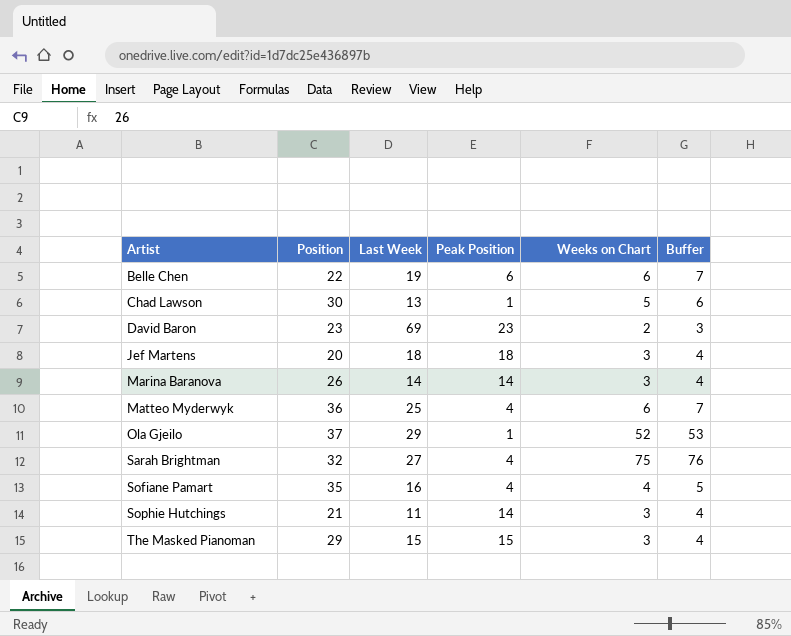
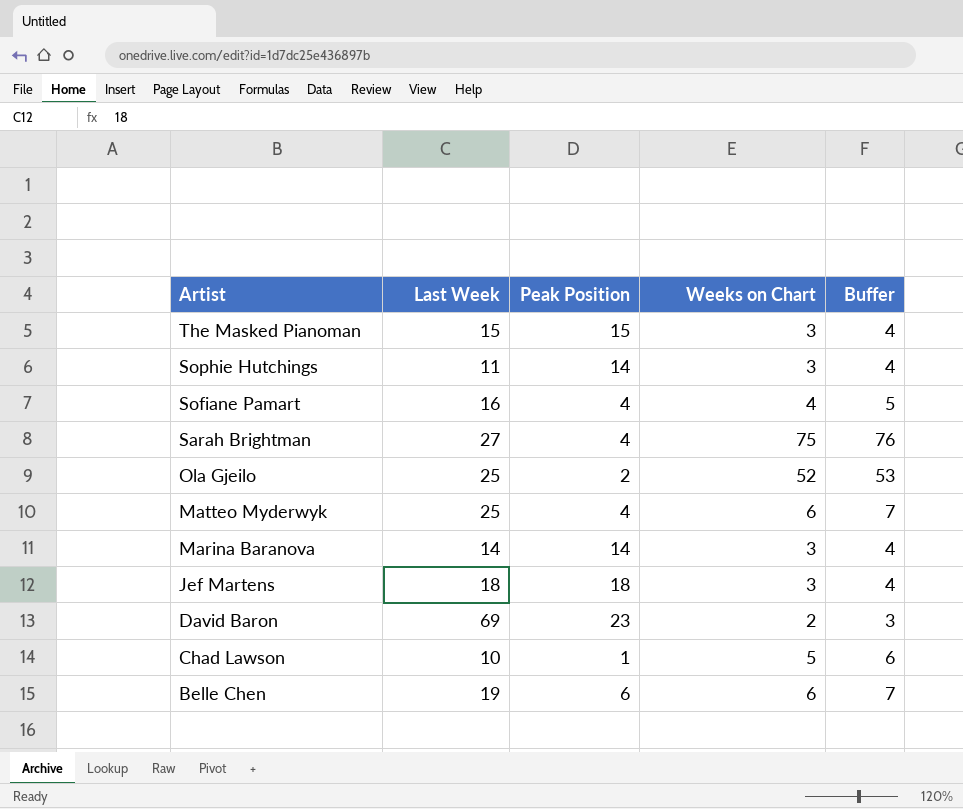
row order: Artist ascending -> Artist descending
column Position | position: 2 -> none
Ola Gjeilo | Last Week: 29 -> 25
Ola Gjeilo | Peak Position: 1 -> 2
Chad Lawson | Last Week: 13 -> 10

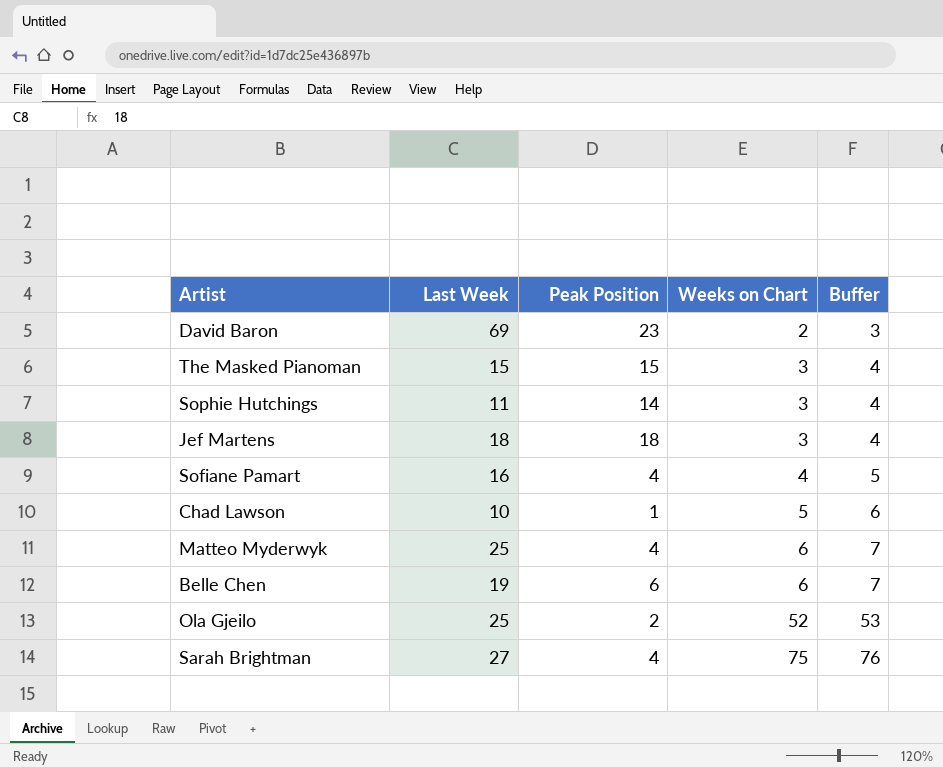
row order: Artist descending -> Weeks on Chart ascending
row Marina Baranova: 14 | 14 | 3 | 4 -> none

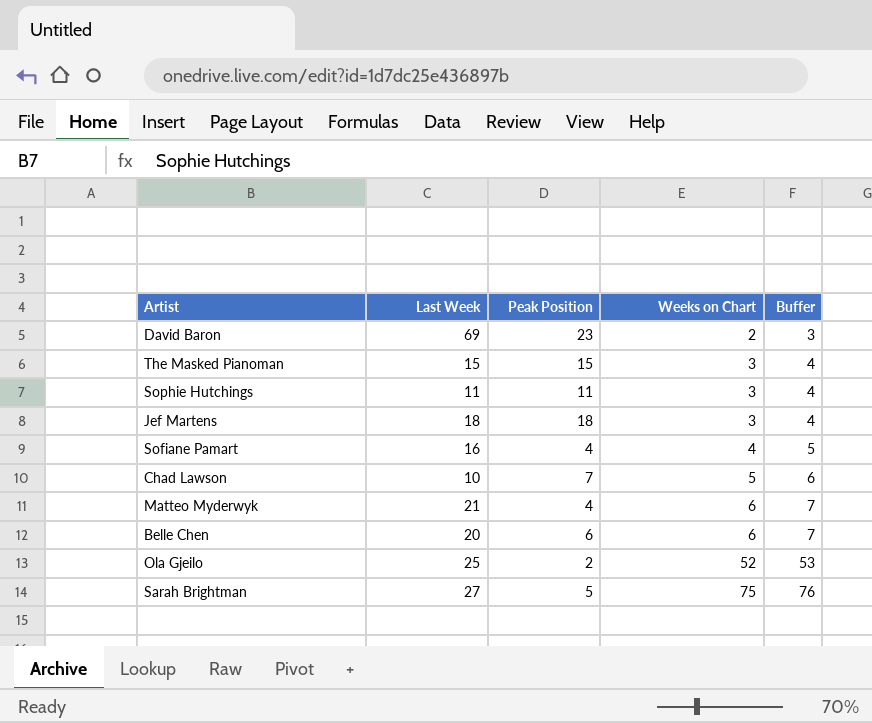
Sophie Hutchings | Peak Position: 14 -> 11
Chad Lawson | Peak Position: 1 -> 7
Matteo Myderwyk | Last Week: 25 -> 21
Belle Chen | Last Week: 19 -> 20
Sarah Brightman | Peak Position: 4 -> 5

